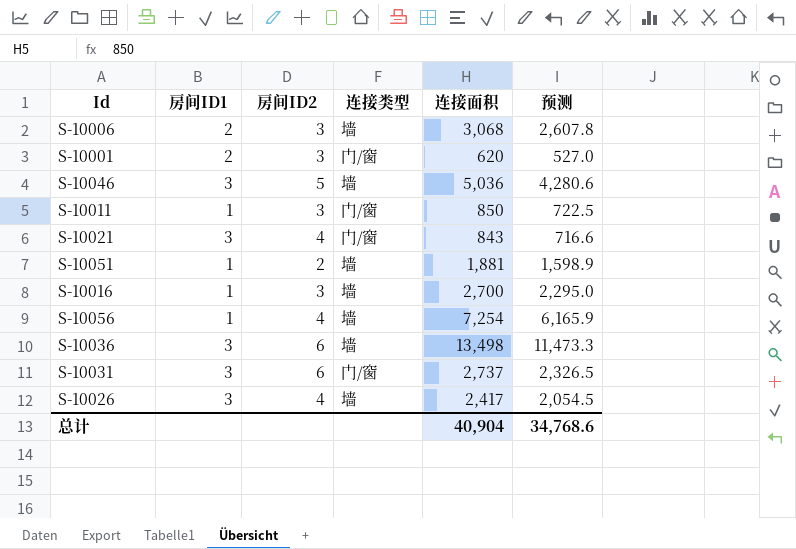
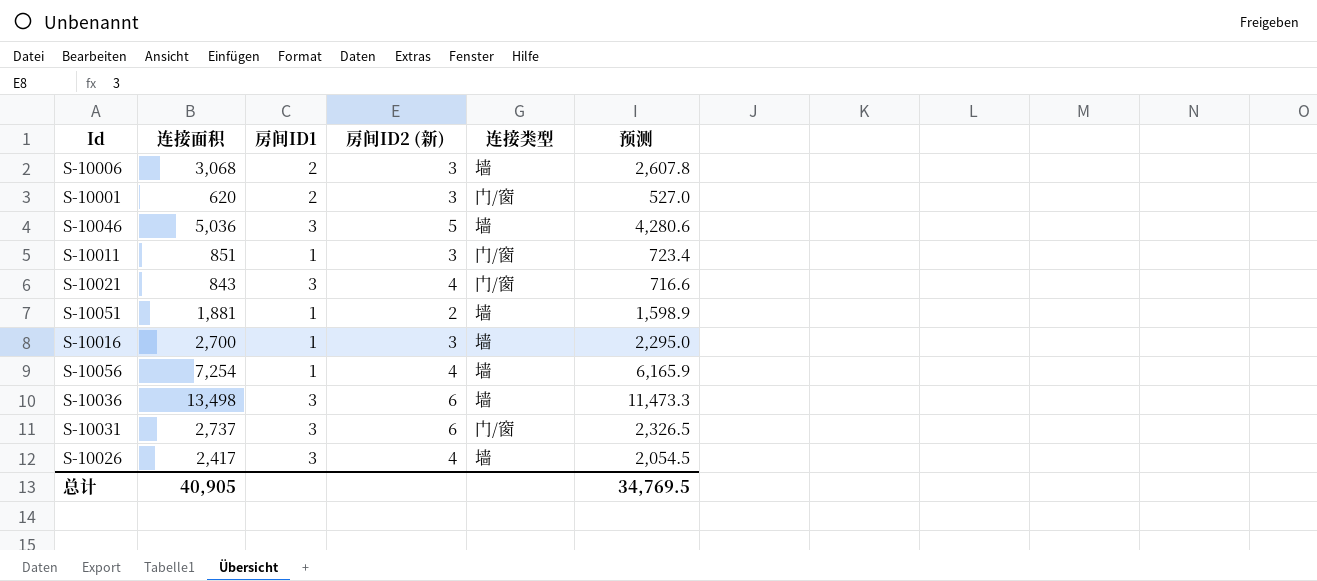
column 连接面积 | position: 5 -> 2
column name: 房间ID2 -> 房间ID2 (新)
S-10011 | 连接面积: 850 -> 851
S-10011 | 预测: 722.5 -> 723.4
总计 | 连接面积: 40,904 -> 40,905
总计 | 预测: 34,768.6 -> 34,769.5

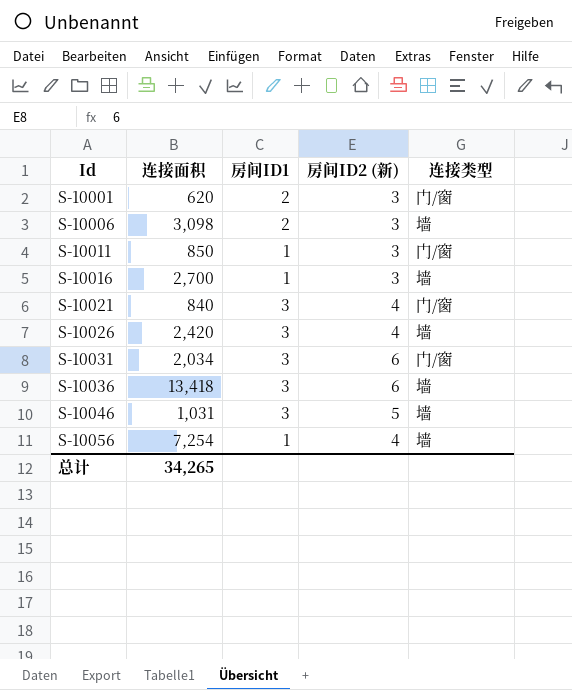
row order: none -> Id ascending
column 预测 | formula: [连接面积] * 0.85 -> none
row S-10051: 1,881 | 1 | 2 | 墙 | 1,598.9 -> none
S-10006 | 连接面积: 3,068 -> 3,098
S-10011 | 连接面积: 851 -> 850
S-10021 | 连接面积: 843 -> 840
S-10026 | 连接面积: 2,417 -> 2,420
S-10031 | 连接面积: 2,737 -> 2,034
S-10036 | 连接面积: 13,498 -> 13,418
S-10046 | 连接面积: 5,036 -> 1,031
总计 | 连接面积: 40,905 -> 34,265

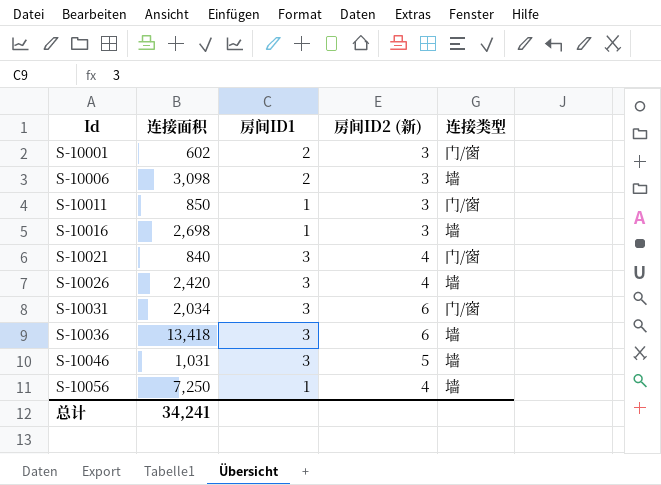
S-10001 | 连接面积: 620 -> 602
S-10016 | 连接面积: 2,700 -> 2,698
S-10056 | 连接面积: 7,254 -> 7,250
总计 | 连接面积: 34,265 -> 34,241

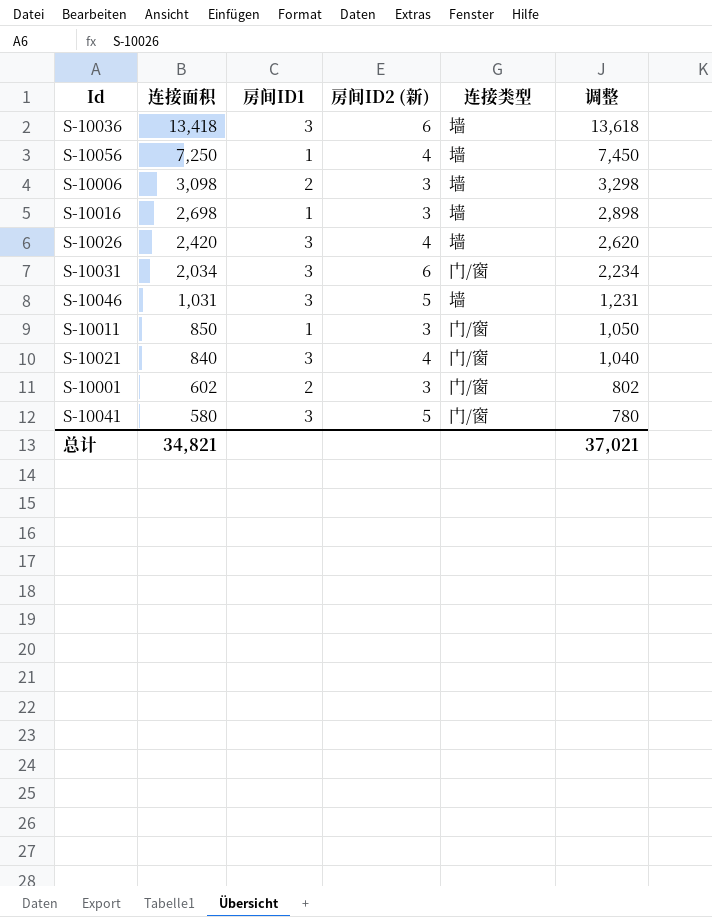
row order: Id ascending -> 连接面积 descending
column 调整 | formula: none -> [连接面积] + 200
row S-10041: none -> 580 | 3 | 5 | 门/窗 | 780
总计 | 连接面积: 34,241 -> 34,821

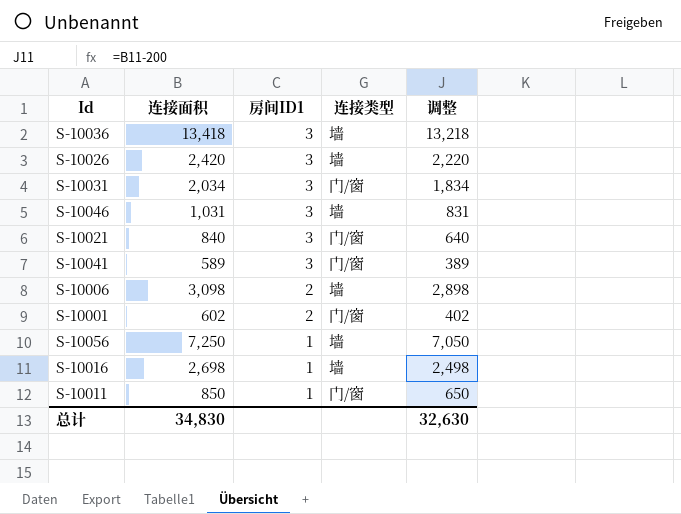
row order: 连接面积 descending -> 房间ID1 descending
column 房间ID2 (新) | position: 4 -> none
column 调整 | formula: [连接面积] + 200 -> [连接面积] - 200
S-10041 | 连接面积: 580 -> 589
总计 | 连接面积: 34,821 -> 34,830
总计 | 调整: 37,021 -> 32,630

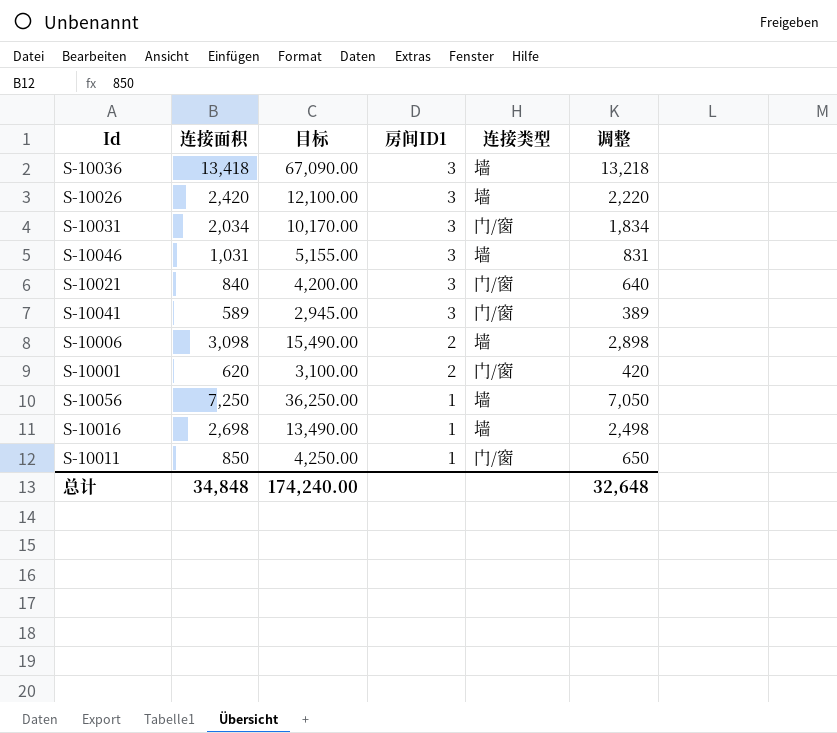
column 目标 | formula: none -> [连接面积] * 5
S-10001 | 连接面积: 602 -> 620
S-10001 | 调整: 402 -> 420
总计 | 连接面积: 34,830 -> 34,848
总计 | 调整: 32,630 -> 32,648

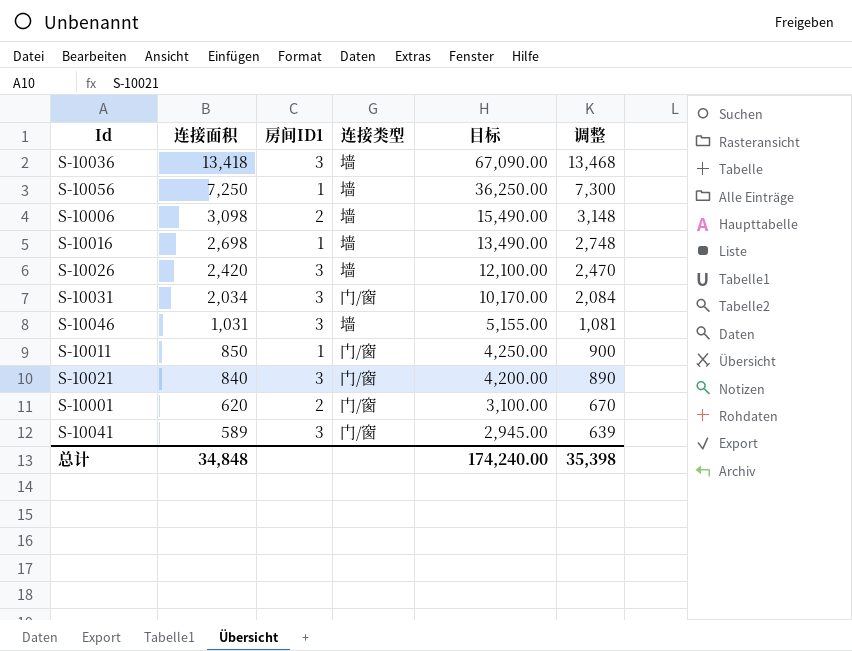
row order: 房间ID1 descending -> 连接面积 descending
column 目标 | position: 3 -> 5
column 调整 | formula: [连接面积] - 200 -> [连接面积] + 50
总计 | 调整: 32,648 -> 35,398

